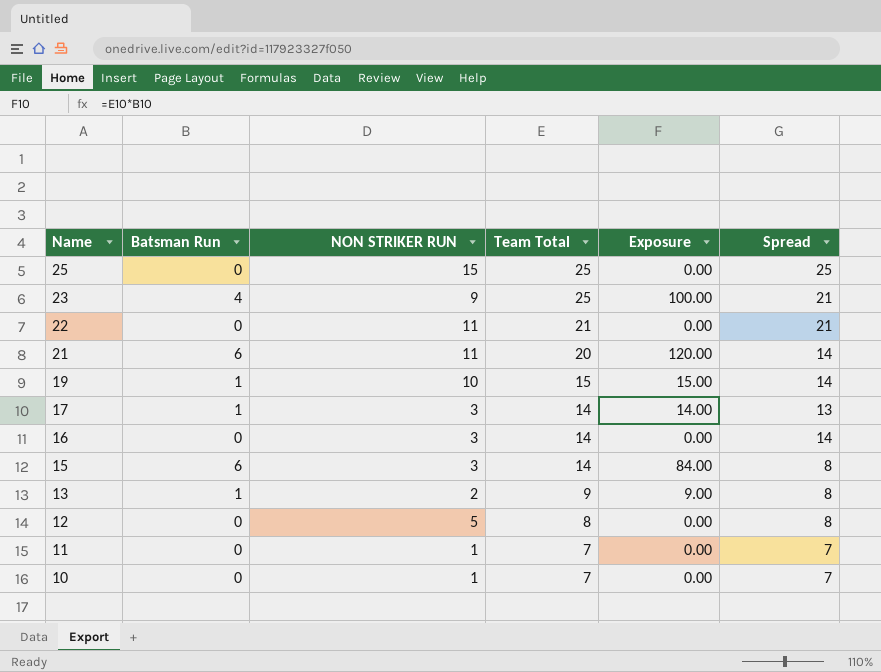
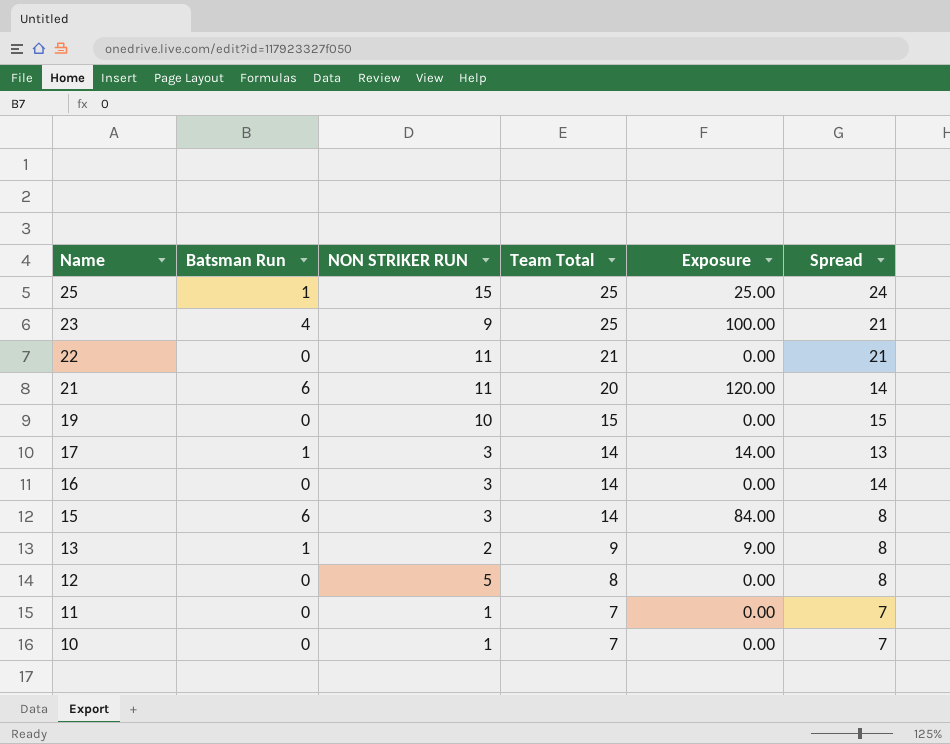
25 | Batsman Run: 0 -> 1
25 | Exposure: 0.00 -> 25.00
25 | Spread: 25 -> 24
19 | Batsman Run: 1 -> 0
19 | Exposure: 15.00 -> 0.00
19 | Spread: 14 -> 15

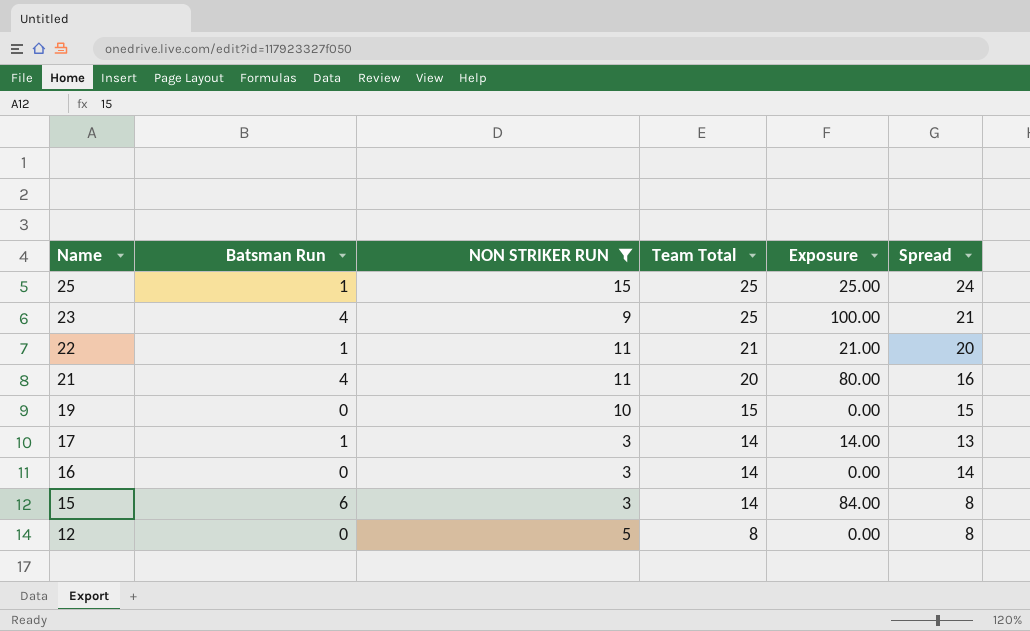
filter: none -> NON STRIKER RUN >= 3
22 | Batsman Run: 0 -> 1
22 | Exposure: 0.00 -> 21.00
22 | Spread: 21 -> 20
21 | Batsman Run: 6 -> 4
21 | Exposure: 120.00 -> 80.00
21 | Spread: 14 -> 16

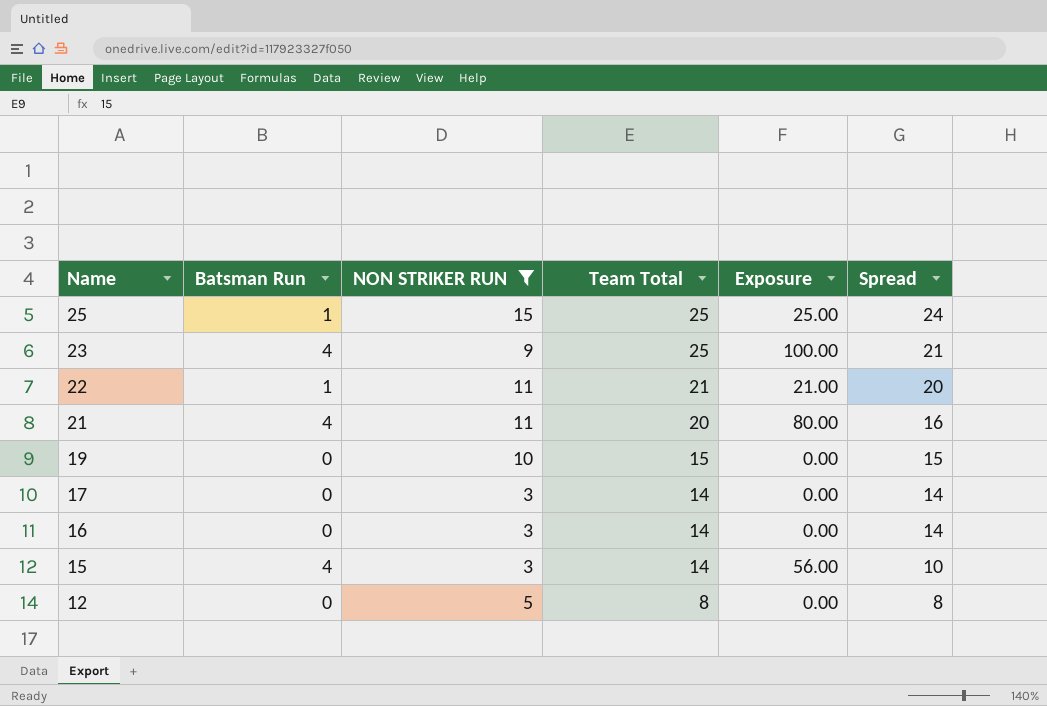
17 | Batsman Run: 1 -> 0
17 | Exposure: 14.00 -> 0.00
17 | Spread: 13 -> 14
15 | Batsman Run: 6 -> 4
15 | Exposure: 84.00 -> 56.00
15 | Spread: 8 -> 10

